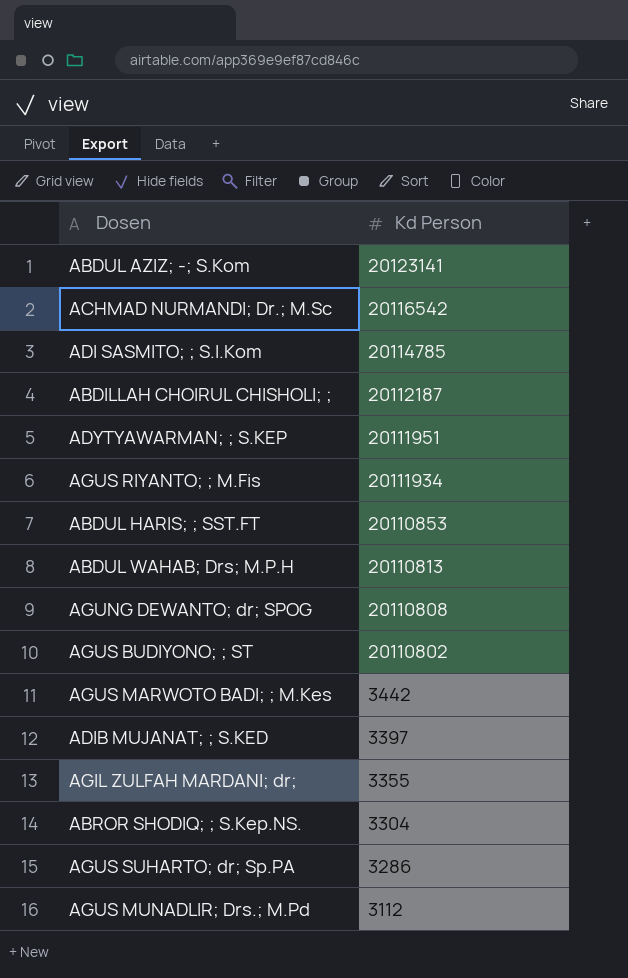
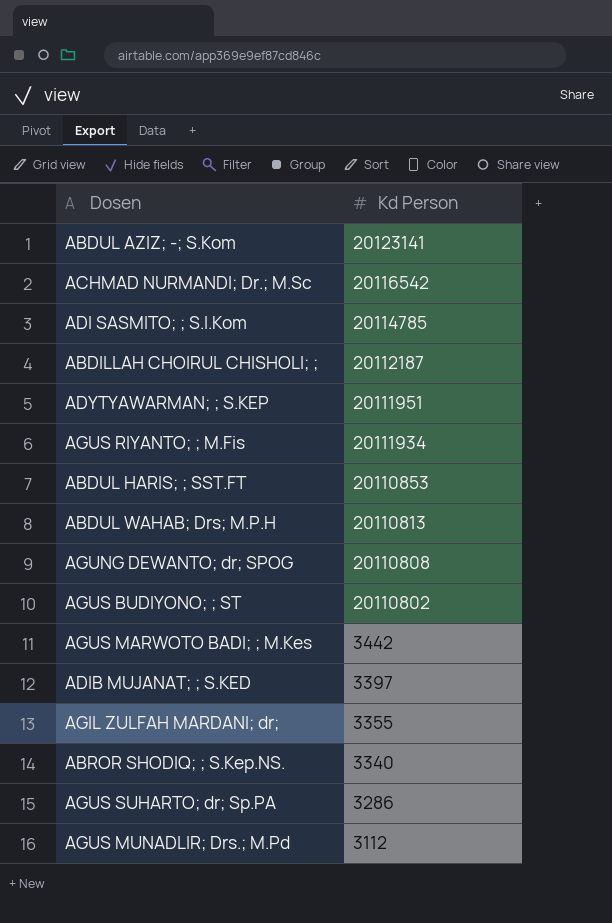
ABROR SHODIQ; ; S.Kep.NS. | Kd Person: 3304 -> 3340

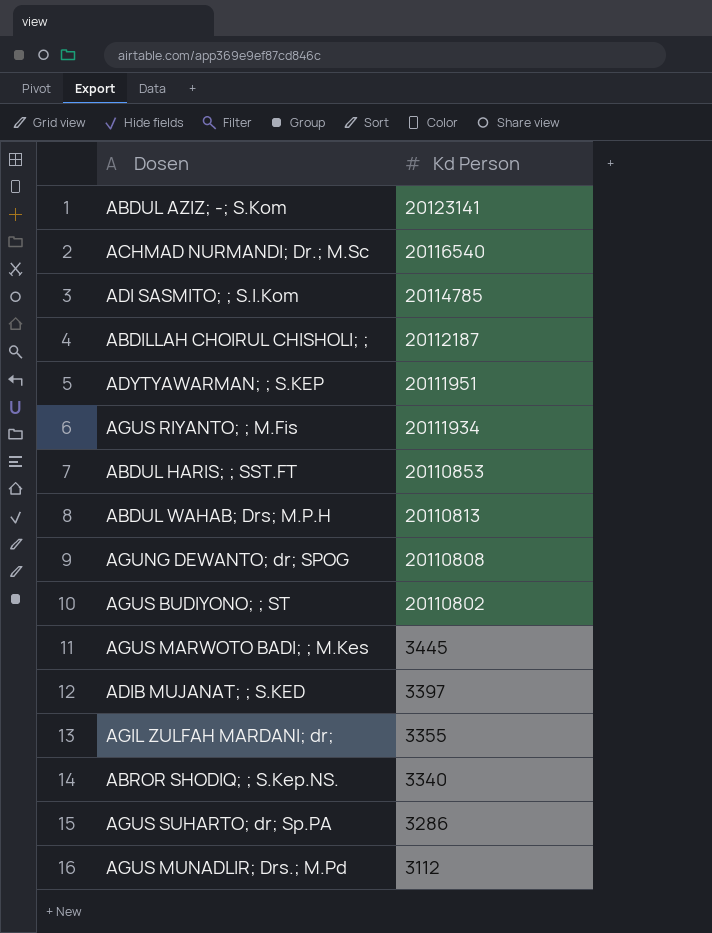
ACHMAD NURMANDI; Dr.; M.Sc | Kd Person: 20116542 -> 20116540
AGUS MARWOTO BADI; ; M.Kes | Kd Person: 3442 -> 3445

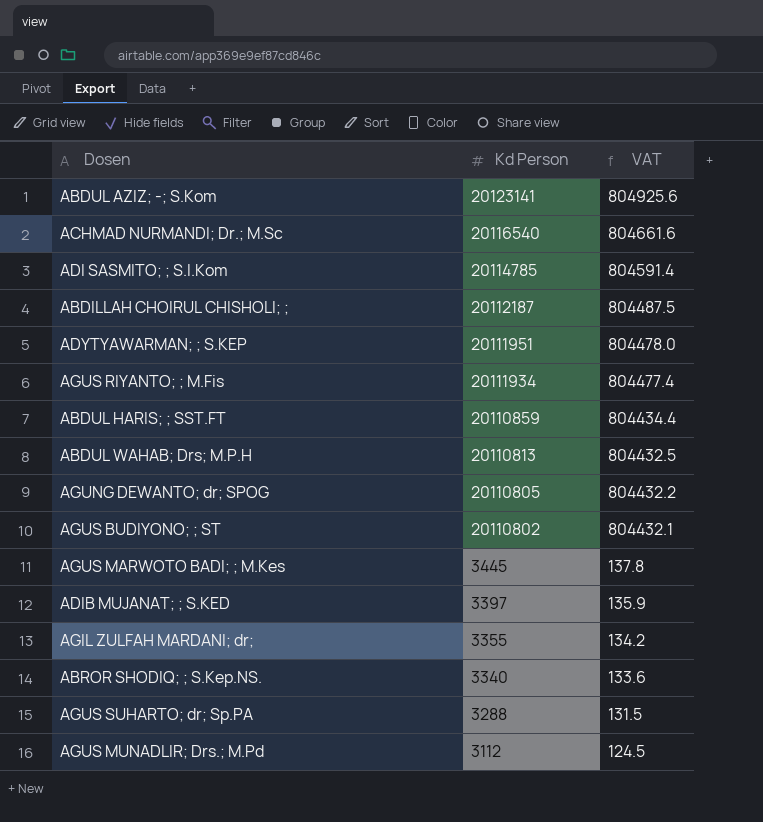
column VAT | formula: none -> [Kd Person] * 0.04
ABDUL HARIS; ; SST.FT | Kd Person: 20110853 -> 20110859
AGUNG DEWANTO; dr; SPOG | Kd Person: 20110808 -> 20110805
AGUS SUHARTO; dr; Sp.PA | Kd Person: 3286 -> 3288

